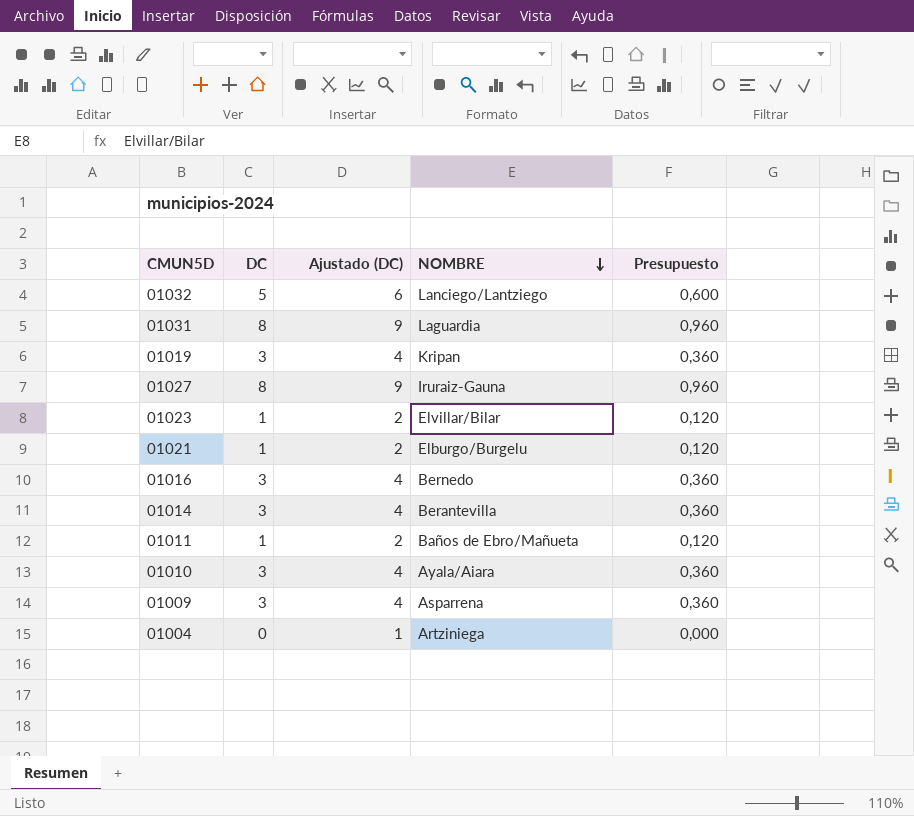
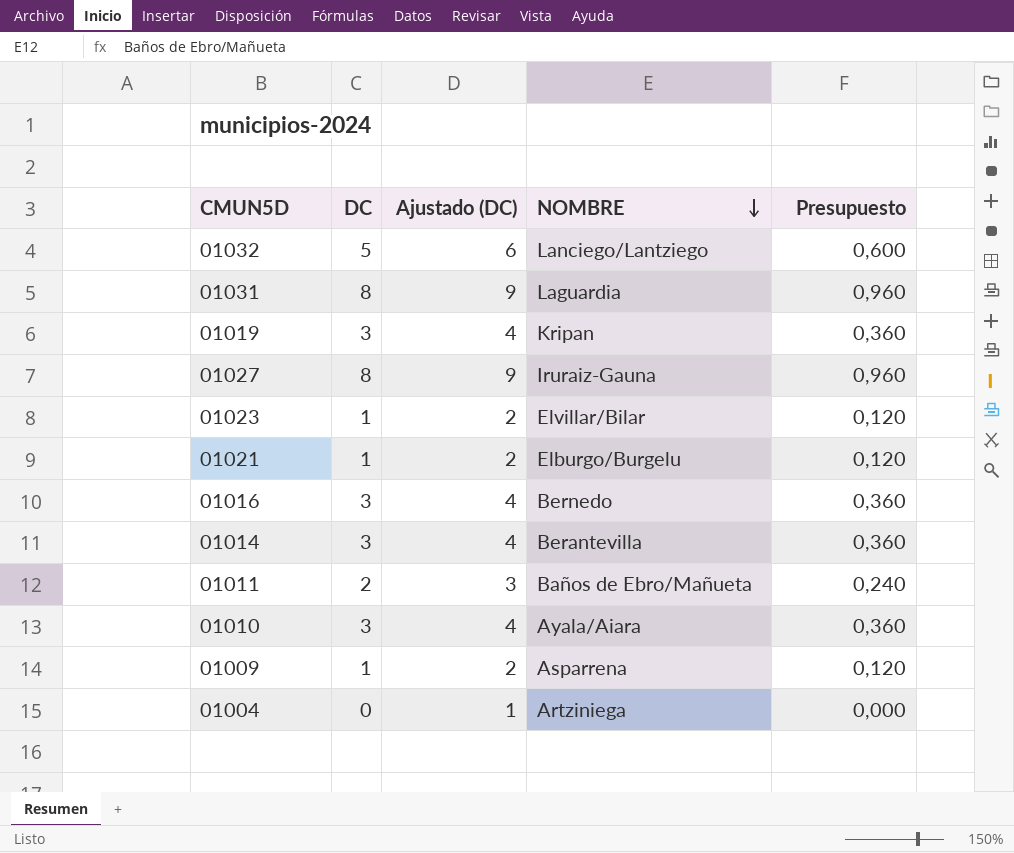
01011 | DC: 1 -> 2
01011 | Ajustado (DC): 2 -> 3
01011 | Presupuesto: 0,120 -> 0,240
01009 | DC: 3 -> 1
01009 | Ajustado (DC): 4 -> 2
01009 | Presupuesto: 0,360 -> 0,120

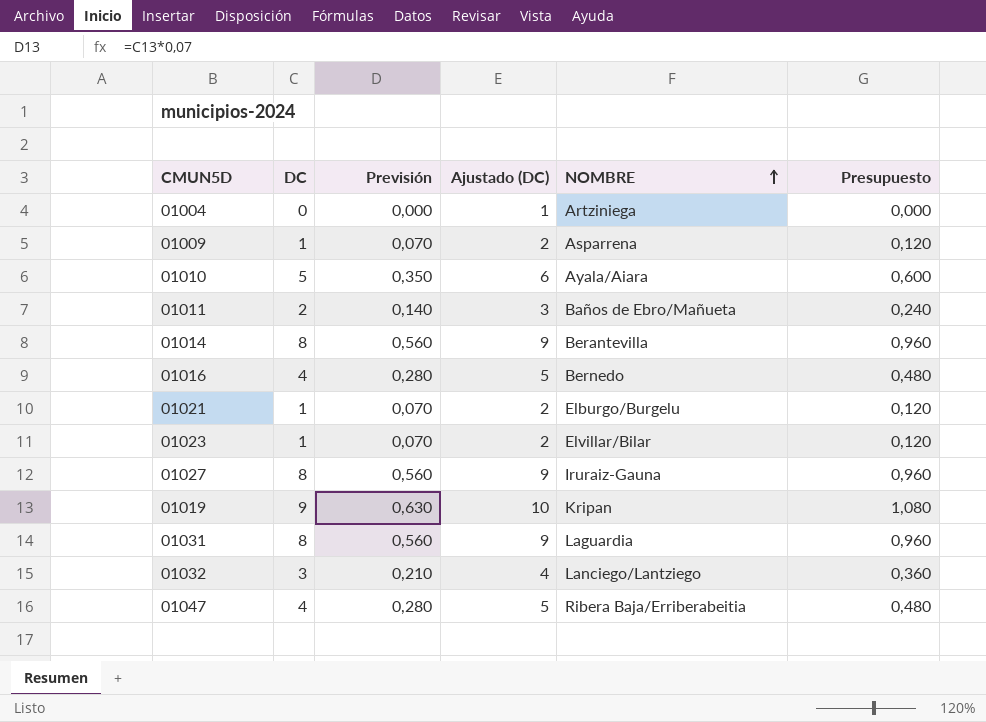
row order: NOMBRE descending -> NOMBRE ascending
column Previsión | formula: none -> [DC] * 0,07
01010 | DC: 3 -> 5
01010 | Ajustado (DC): 4 -> 6
01010 | Presupuesto: 0,360 -> 0,600
01014 | DC: 3 -> 8
01014 | Ajustado (DC): 4 -> 9
01014 | Presupuesto: 0,360 -> 0,960
01016 | DC: 3 -> 4
01016 | Ajustado (DC): 4 -> 5
01016 | Presupuesto: 0,360 -> 0,480
01019 | DC: 3 -> 9
01019 | Ajustado (DC): 4 -> 10
01019 | Presupuesto: 0,360 -> 1,080
01032 | DC: 5 -> 3
01032 | Ajustado (DC): 6 -> 4
01032 | Presupuesto: 0,600 -> 0,360
row 01047: none -> 4 | 0,280 | 5 | Ribera Baja/Erriberabeitia | 0,480

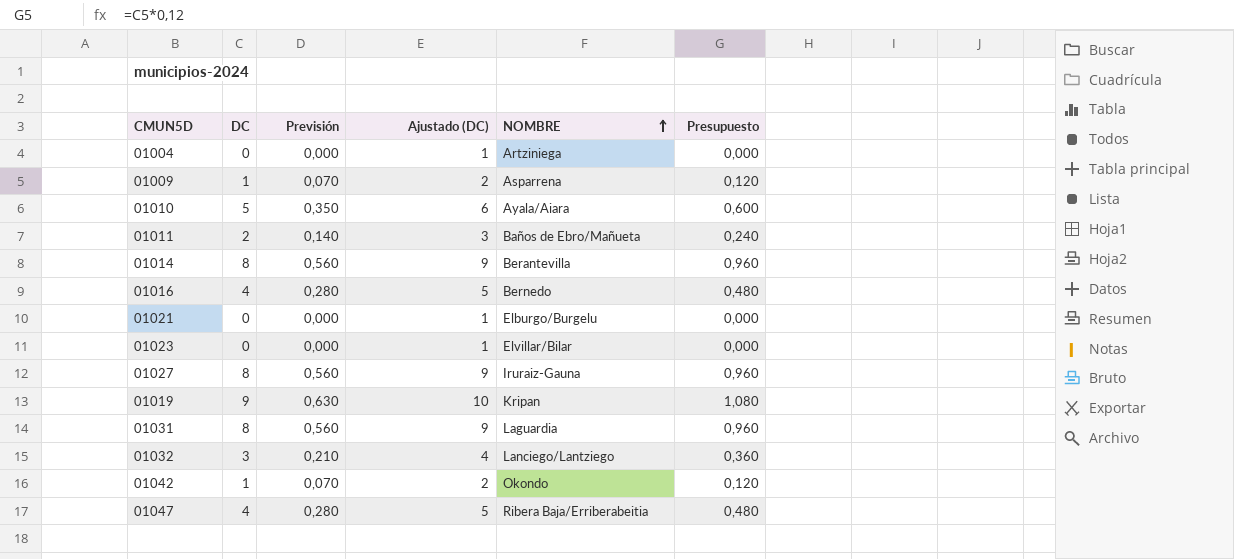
01021 | DC: 1 -> 0
01021 | Previsión: 0,070 -> 0,000
01021 | Ajustado (DC): 2 -> 1
01021 | Presupuesto: 0,120 -> 0,000
01023 | DC: 1 -> 0
01023 | Previsión: 0,070 -> 0,000
01023 | Ajustado (DC): 2 -> 1
01023 | Presupuesto: 0,120 -> 0,000
row 01042: none -> 1 | 0,070 | 2 | Okondo | 0,120

